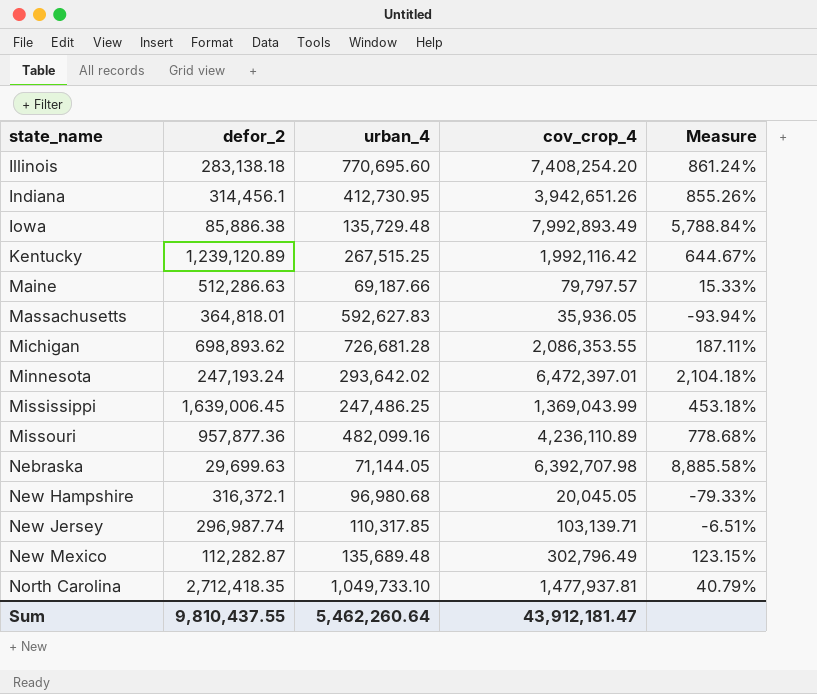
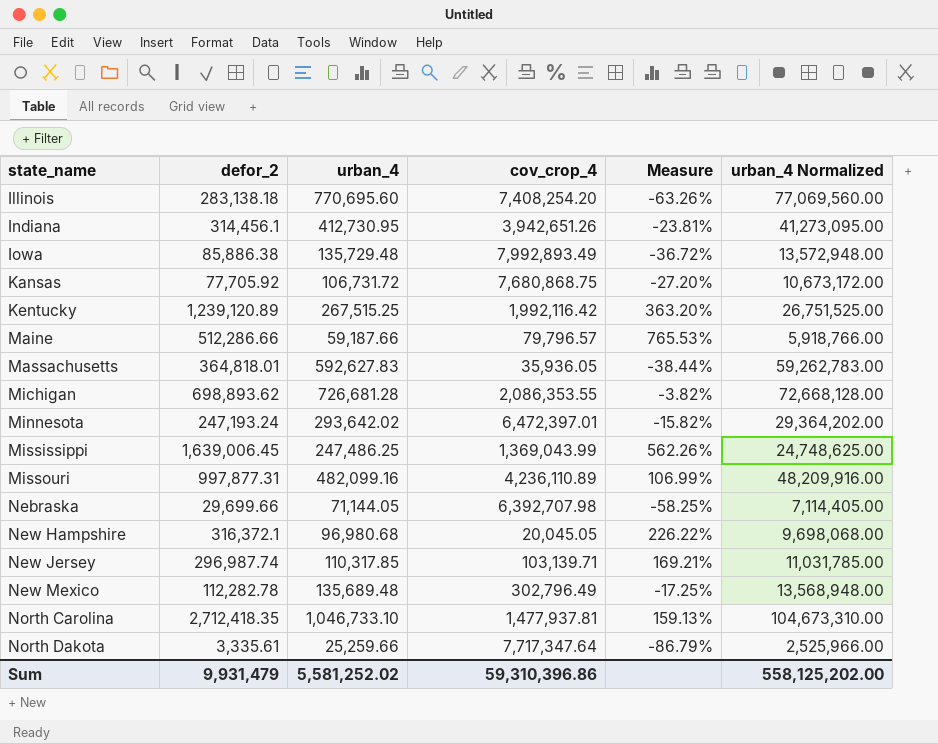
column Measure | formula: ([cov_crop_4] - [urban_4]) / [urban_4] -> ([defor_2] - [urban_4]) / [urban_4]
column urban_4 Normalized | formula: none -> [urban_4] * 100
row Kansas: none -> 77,705.92 | 106,731.72 | 7,680,868.75 | -27.20% | 10,673,172.00
Maine | defor_2: 512,286.63 -> 512,286.66
Maine | urban_4: 69,187.66 -> 59,187.66
Maine | cov_crop_4: 79,797.57 -> 79,796.57
Missouri | defor_2: 957,877.36 -> 997,877.31
Nebraska | defor_2: 29,699.63 -> 29,699.66
New Mexico | defor_2: 112,282.87 -> 112,282.78
North Carolina | urban_4: 1,049,733.10 -> 1,046,733.10
row North Dakota: none -> 3,335.61 | 25,259.66 | 7,717,347.64 | -86.79% | 2,525,966.00
Sum | defor_2: 9,810,437.55 -> 9,931,479
Sum | urban_4: 5,462,260.64 -> 5,581,252.02
Sum | cov_crop_4: 43,912,181.47 -> 59,310,396.86

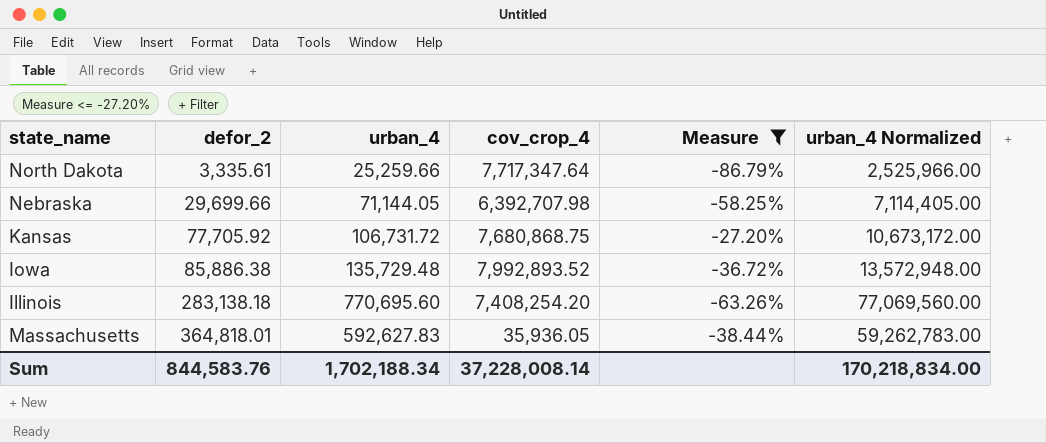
filter: none -> Measure <= -27.20%
row order: state_name ascending -> defor_2 ascending
Iowa | cov_crop_4: 7,992,893.49 -> 7,992,893.52
Sum | defor_2: 9,931,479 -> 844,583.76
Sum | urban_4: 5,581,252.02 -> 1,702,188.34
Sum | cov_crop_4: 59,310,396.86 -> 37,228,008.14
Sum | urban_4 Normalized: 558,125,202.00 -> 170,218,834.00

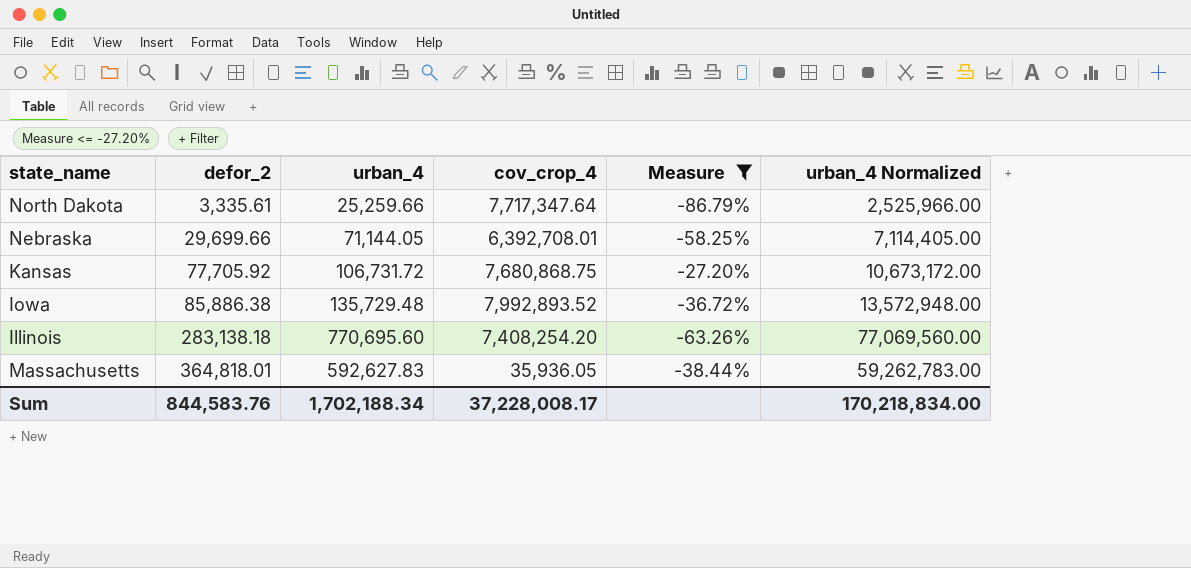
Nebraska | cov_crop_4: 6,392,707.98 -> 6,392,708.01
Sum | cov_crop_4: 37,228,008.14 -> 37,228,008.17

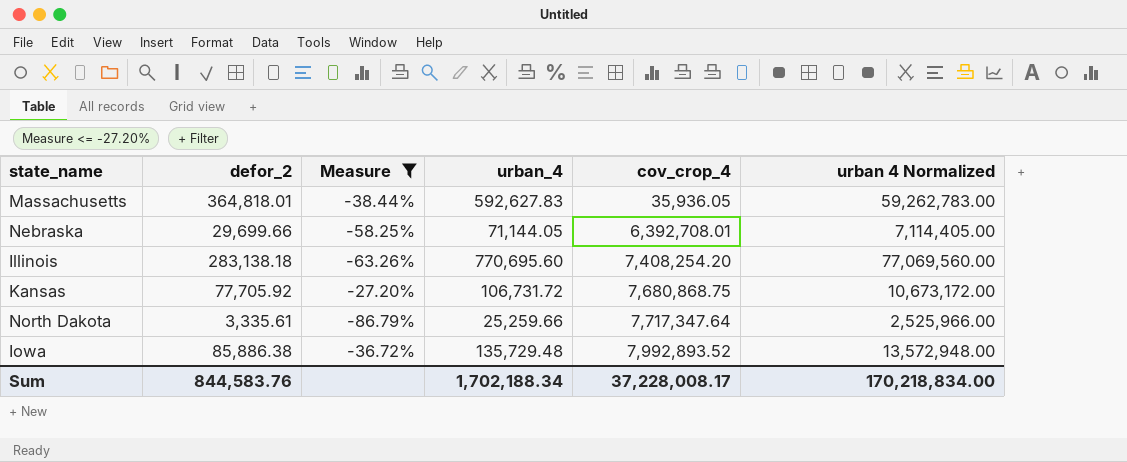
row order: defor_2 ascending -> cov_crop_4 ascending
column Measure | position: 5 -> 3
column name: urban_4 Normalized -> urban 4 Normalized

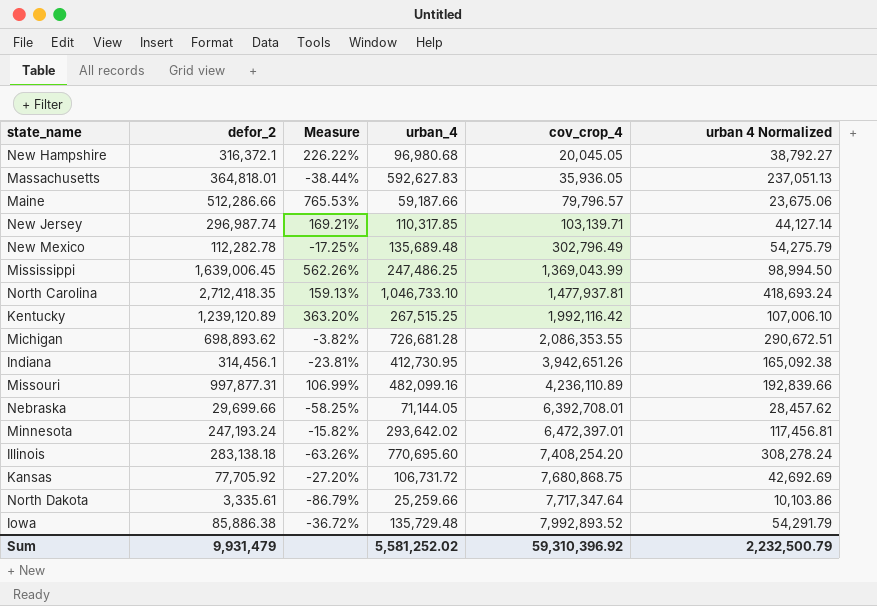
filter: Measure <= -27.20% -> none
column urban 4 Normalized | formula: [urban_4] * 100 -> [urban_4] * 0.4
Sum | defor_2: 844,583.76 -> 9,931,479
Sum | urban_4: 1,702,188.34 -> 5,581,252.02
Sum | cov_crop_4: 37,228,008.17 -> 59,310,396.92
Sum | urban 4 Normalized: 170,218,834.00 -> 2,232,500.79

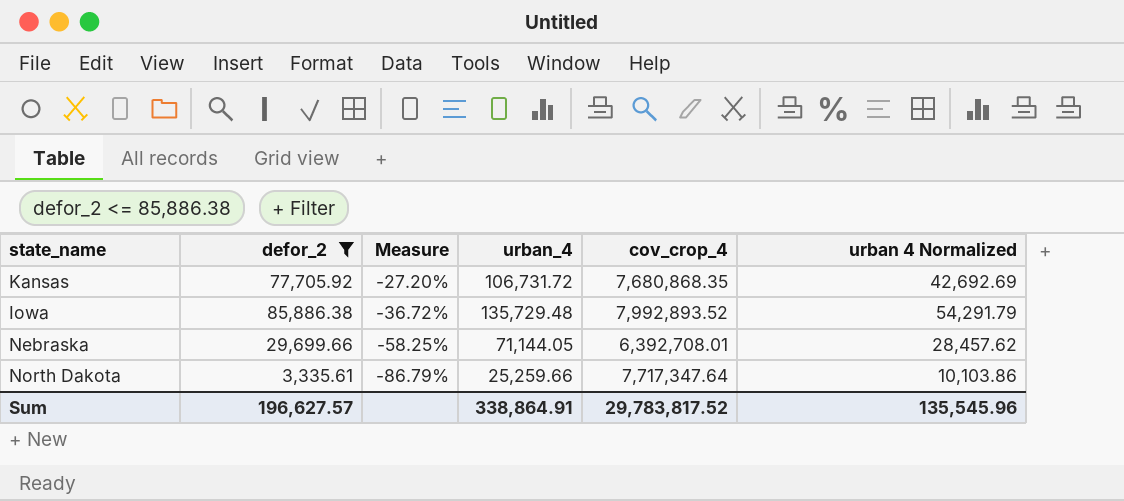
filter: none -> defor_2 <= 85,886.38
row order: cov_crop_4 ascending -> Measure descending
Kansas | cov_crop_4: 7,680,868.75 -> 7,680,868.35
Sum | defor_2: 9,931,479 -> 196,627.57
Sum | urban_4: 5,581,252.02 -> 338,864.91
Sum | cov_crop_4: 59,310,396.92 -> 29,783,817.52
Sum | urban 4 Normalized: 2,232,500.79 -> 135,545.96

